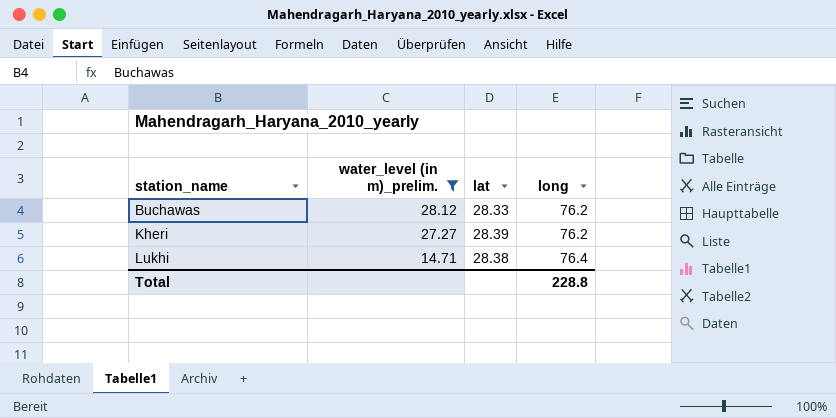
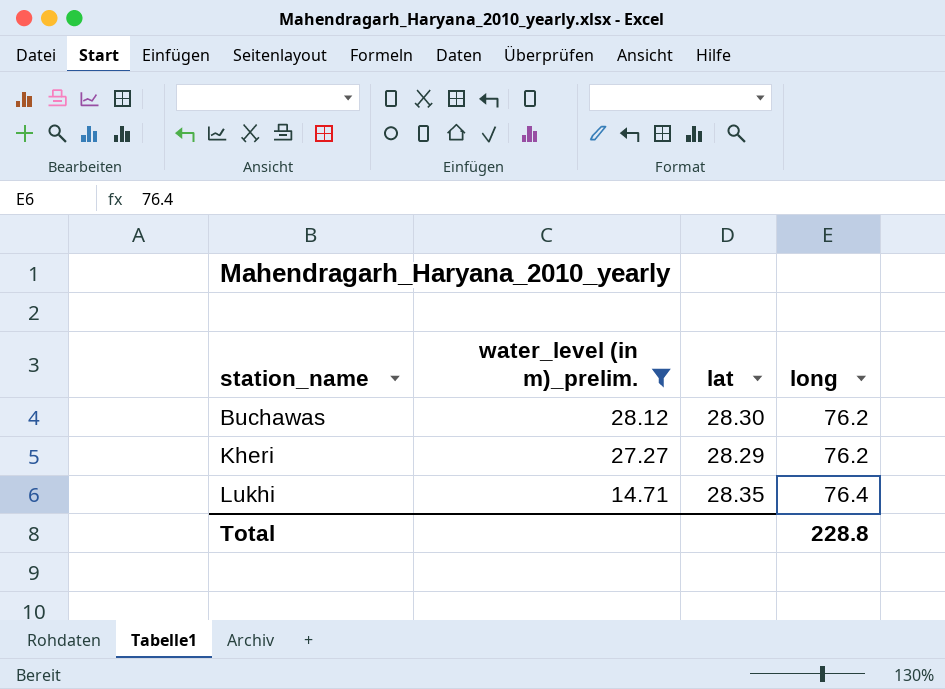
Buchawas | lat: 28.33 -> 28.30
Kheri | lat: 28.39 -> 28.29
Lukhi | lat: 28.38 -> 28.35

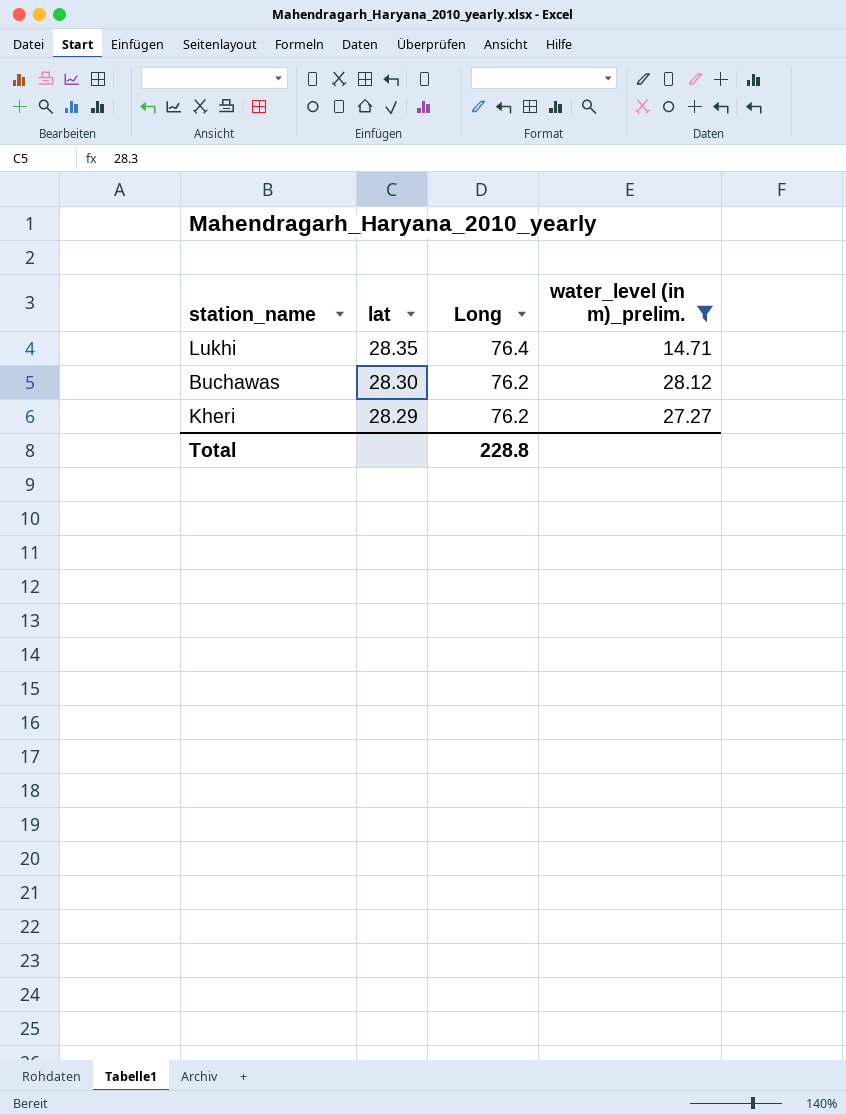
row order: station_name ascending -> lat descending
column name: long -> Long
column water_level (in m)_prelim. | position: 2 -> 4

